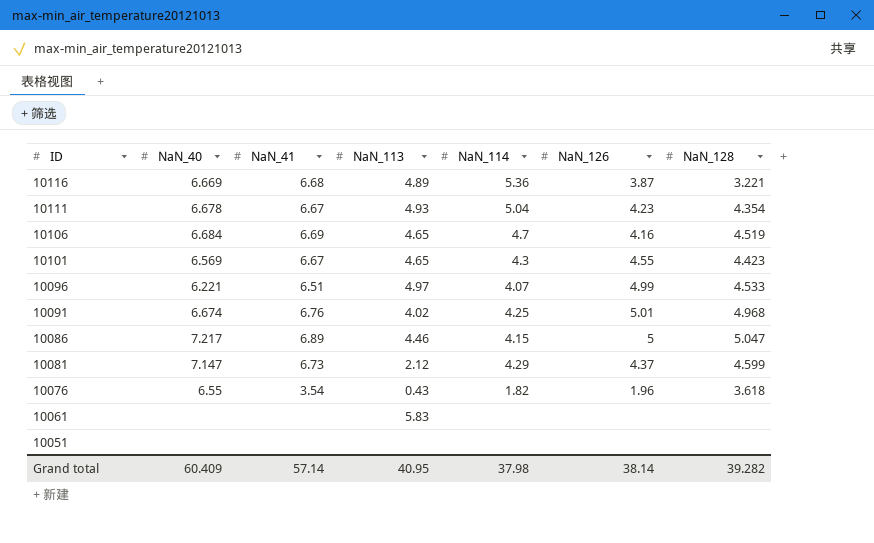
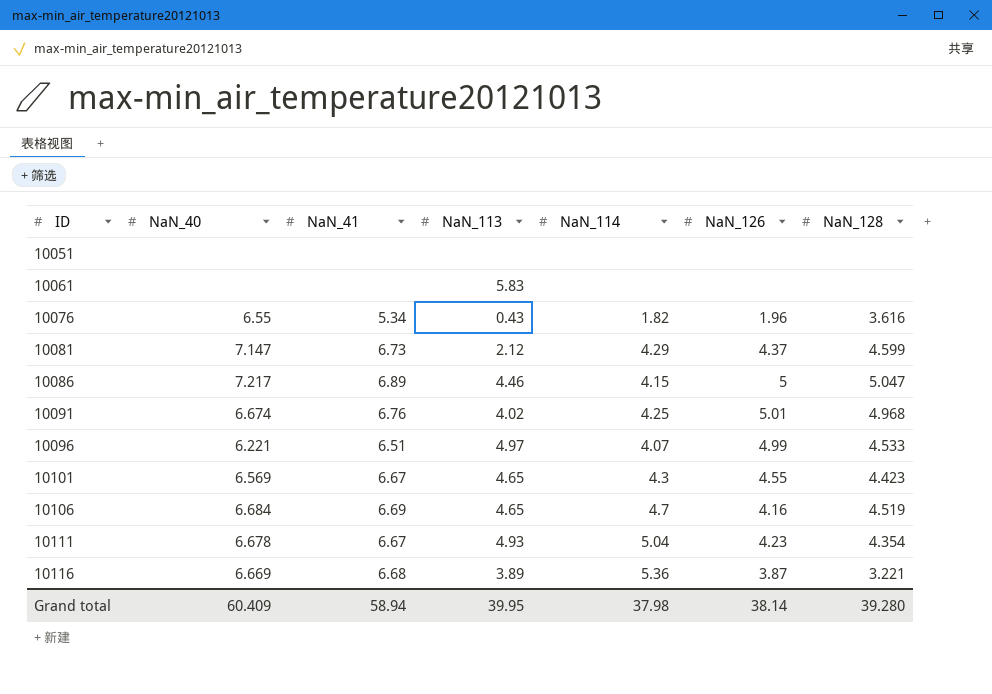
row order: ID descending -> ID ascending
10076 | NaN_41: 3.54 -> 5.34
10076 | NaN_128: 3.618 -> 3.616
10116 | NaN_113: 4.89 -> 3.89
Grand total | NaN_41: 57.14 -> 58.94
Grand total | NaN_113: 40.95 -> 39.95
Grand total | NaN_128: 39.282 -> 39.280

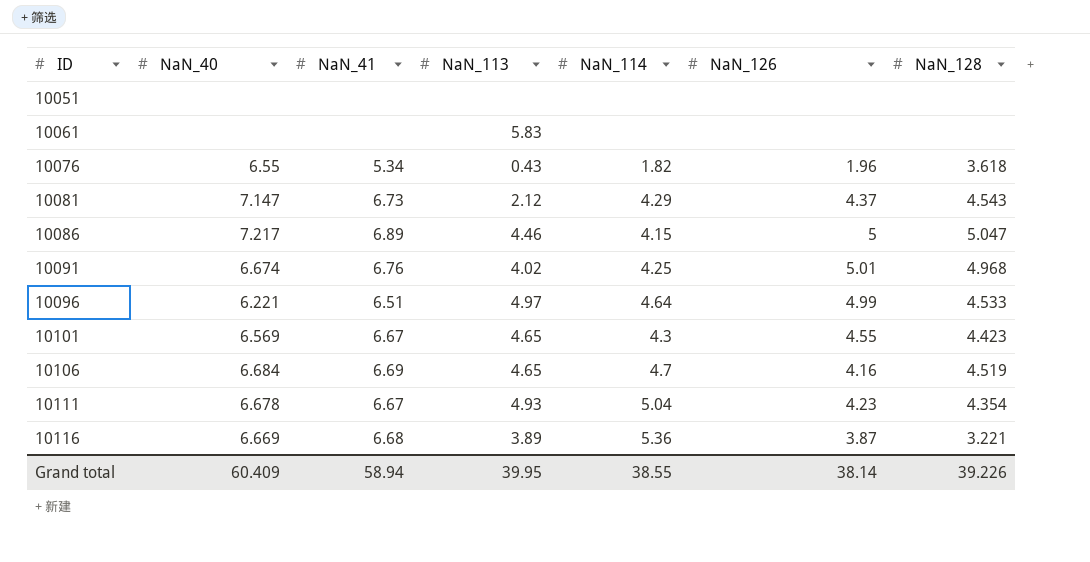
10076 | NaN_128: 3.616 -> 3.618
10081 | NaN_128: 4.599 -> 4.543
10096 | NaN_114: 4.07 -> 4.64
Grand total | NaN_114: 37.98 -> 38.55
Grand total | NaN_128: 39.280 -> 39.226

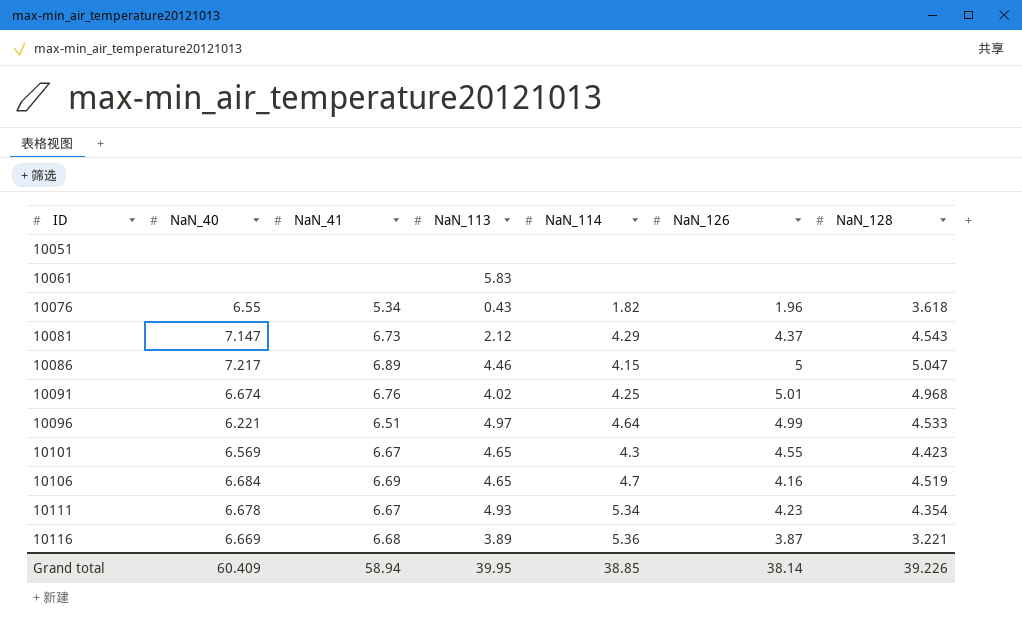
10111 | NaN_114: 5.04 -> 5.34
Grand total | NaN_114: 38.55 -> 38.85

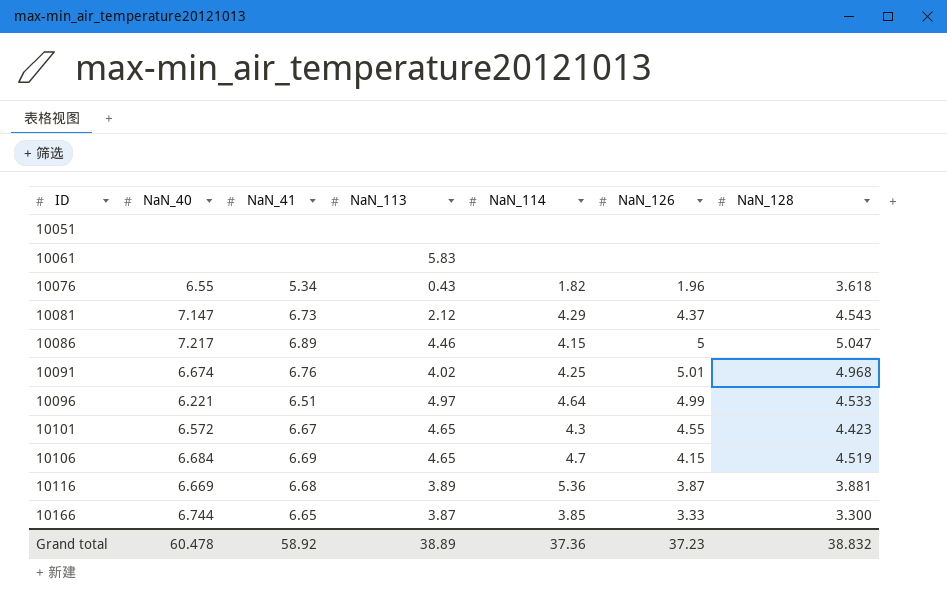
row 10111: 6.678 | 6.67 | 4.93 | 5.34 | 4.23 | 4.354 -> none
10101 | NaN_40: 6.569 -> 6.572
10106 | NaN_126: 4.16 -> 4.15
10116 | NaN_128: 3.221 -> 3.881
row 10166: none -> 6.744 | 6.65 | 3.87 | 3.85 | 3.33 | 3.300
Grand total | NaN_40: 60.409 -> 60.478
Grand total | NaN_41: 58.94 -> 58.92
Grand total | NaN_113: 39.95 -> 38.89
Grand total | NaN_114: 38.85 -> 37.36
Grand total | NaN_126: 38.14 -> 37.23
Grand total | NaN_128: 39.226 -> 38.832

